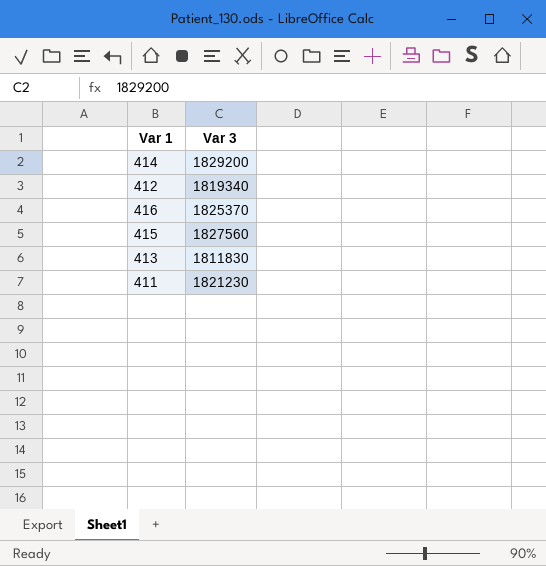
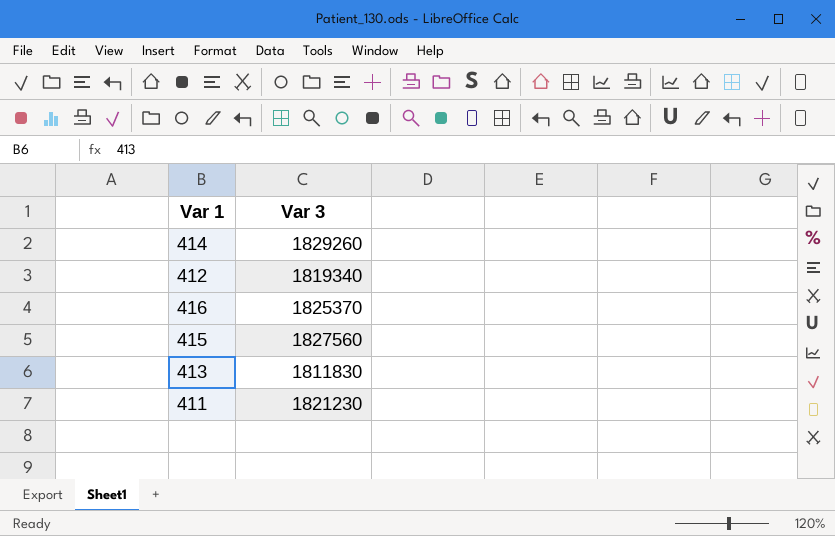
414 | Var 3: 1829200 -> 1829260

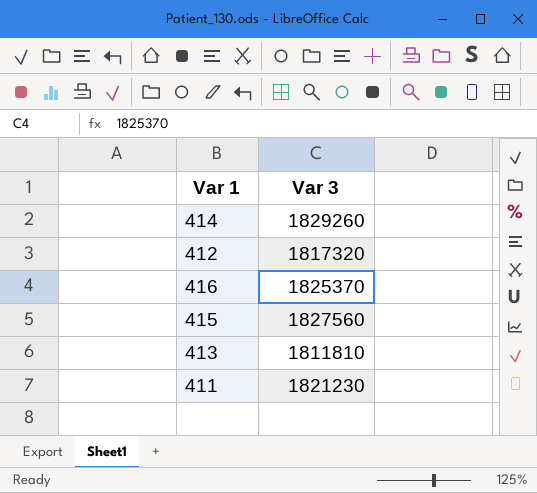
412 | Var 3: 1819340 -> 1817320
413 | Var 3: 1811830 -> 1811810

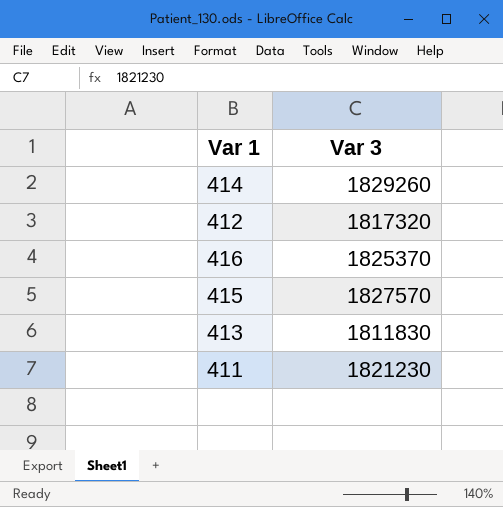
415 | Var 3: 1827560 -> 1827570
413 | Var 3: 1811810 -> 1811830

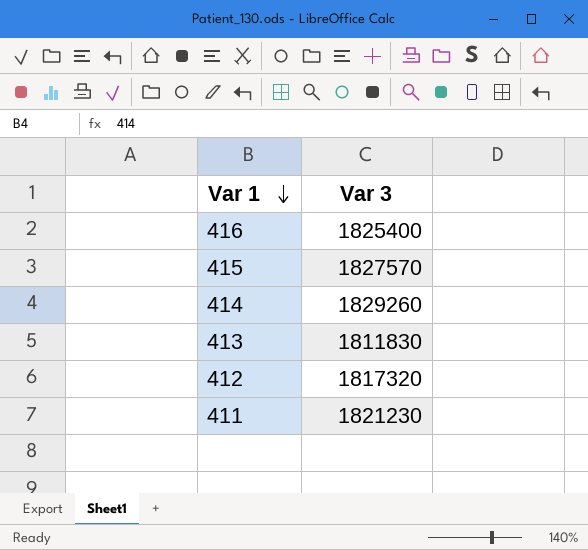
row order: none -> Var 1 descending
416 | Var 3: 1825370 -> 1825400

